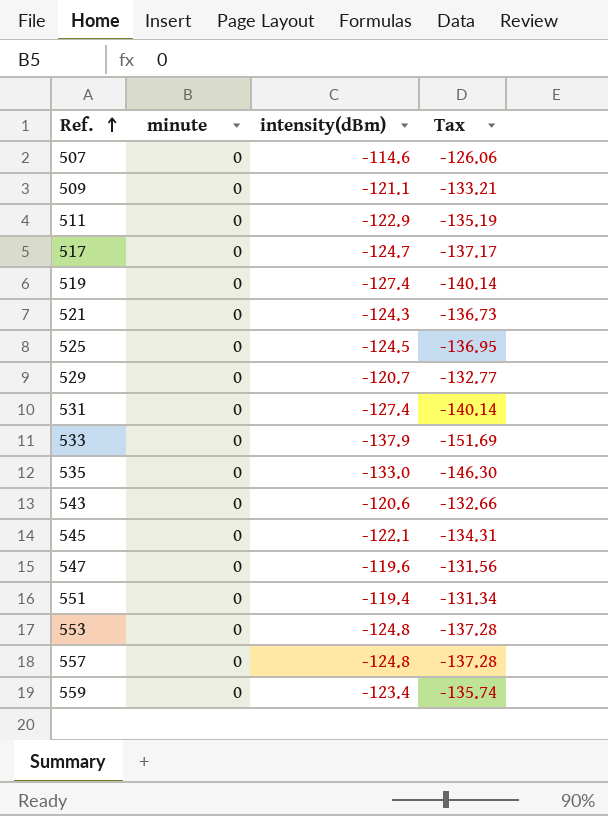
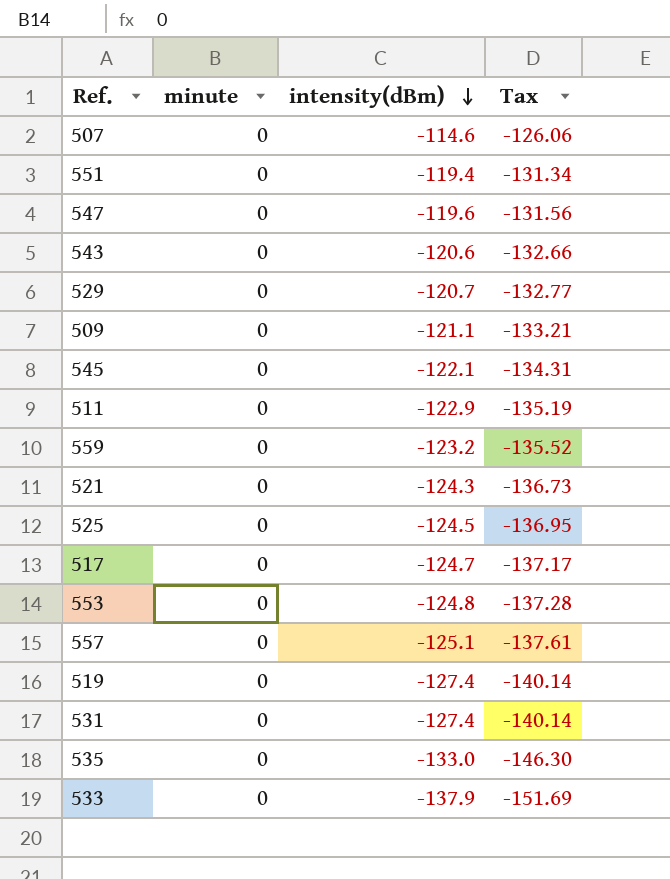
row order: Ref. ascending -> intensity(dBm) descending
559 | intensity(dBm): -123.4 -> -123.2
559 | Tax: -135.74 -> -135.52
557 | intensity(dBm): -124.8 -> -125.1
557 | Tax: -137.28 -> -137.61

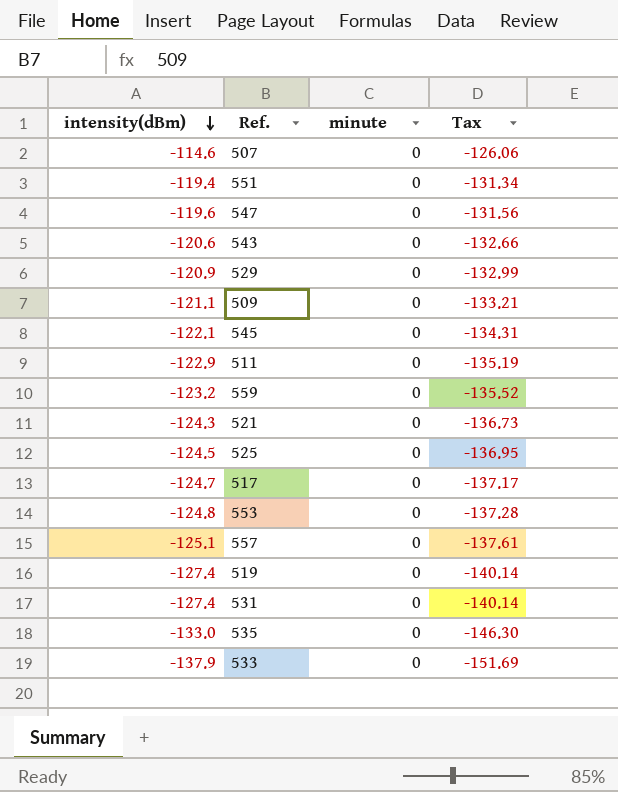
column intensity(dBm) | position: 3 -> 1
529 | intensity(dBm): -120.7 -> -120.9
529 | Tax: -132.77 -> -132.99

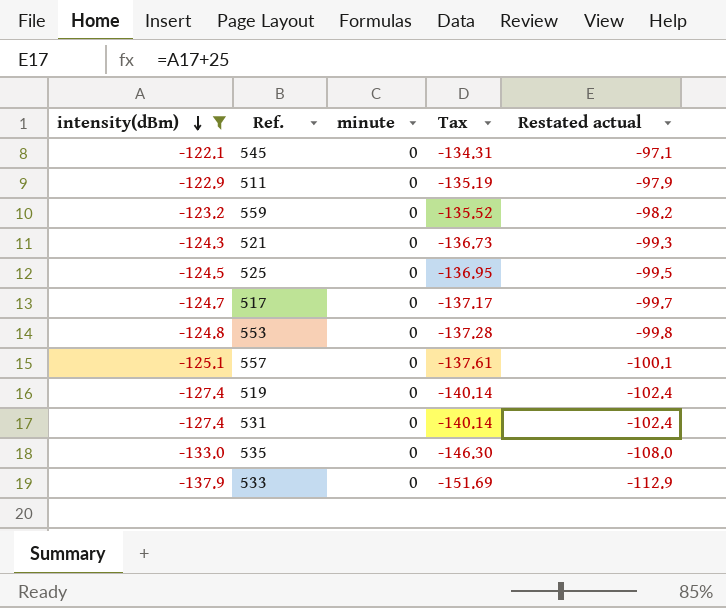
filter: none -> intensity(dBm) <= -122.1
column Restated actual | formula: none -> [intensity(dBm)] + 25

